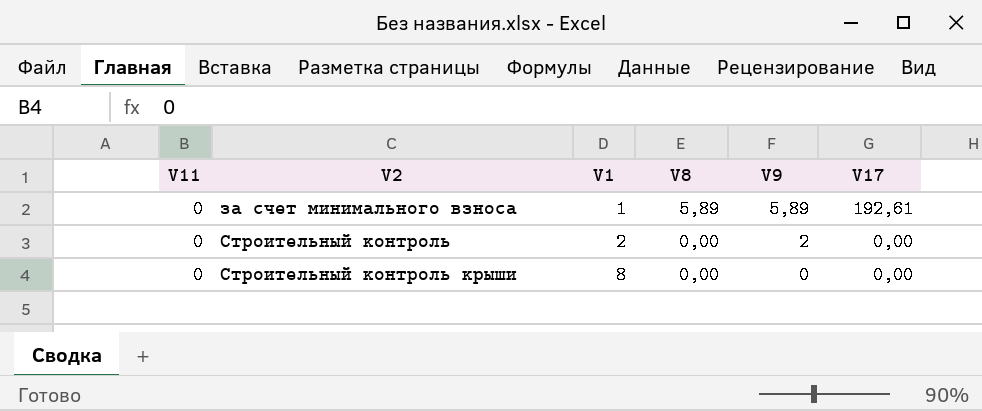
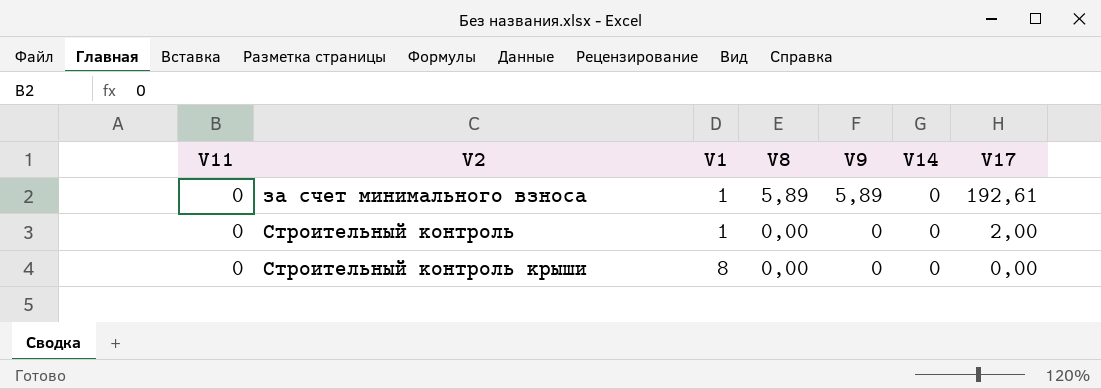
column V14 | position: none -> 6
Строительный контроль | V1: 2 -> 1
Строительный контроль | V9: 2 -> 0
Строительный контроль | V17: 0,00 -> 2,00

